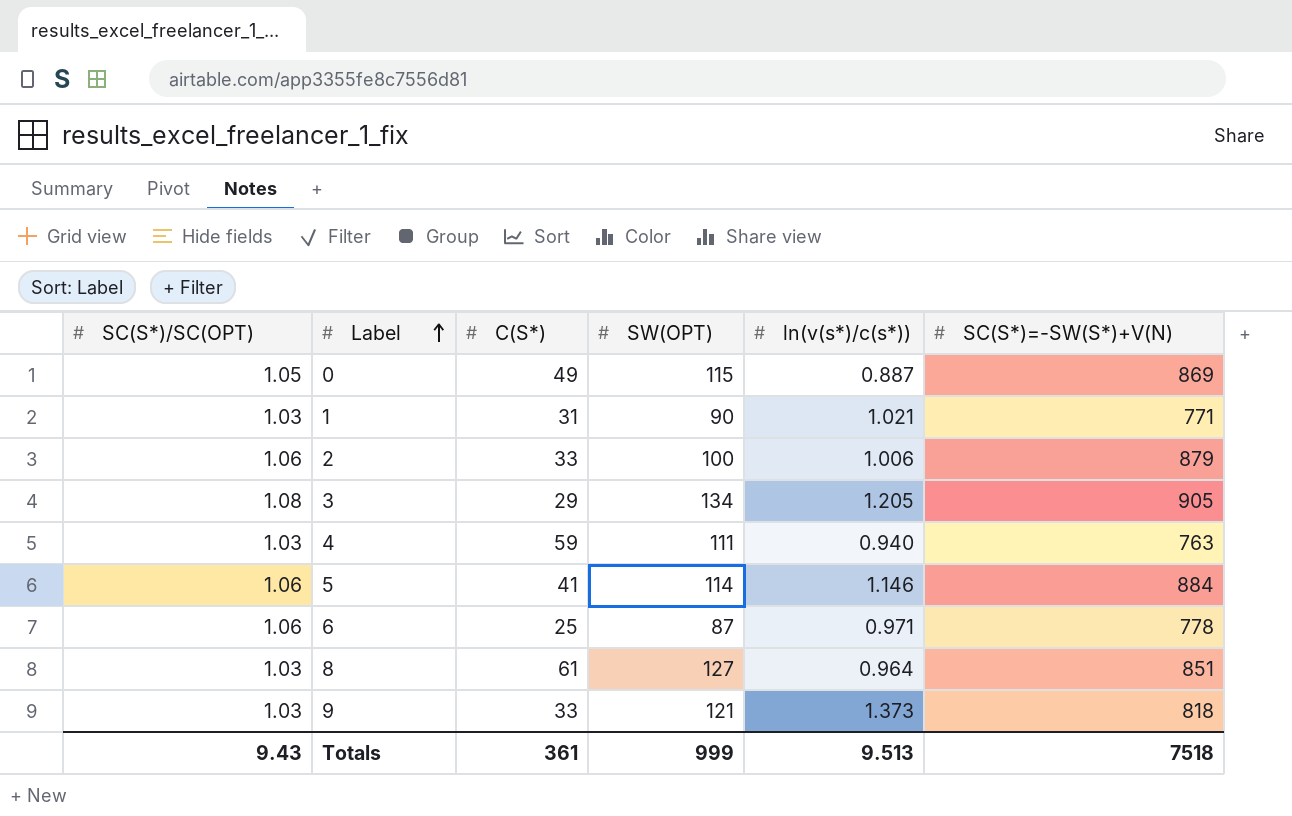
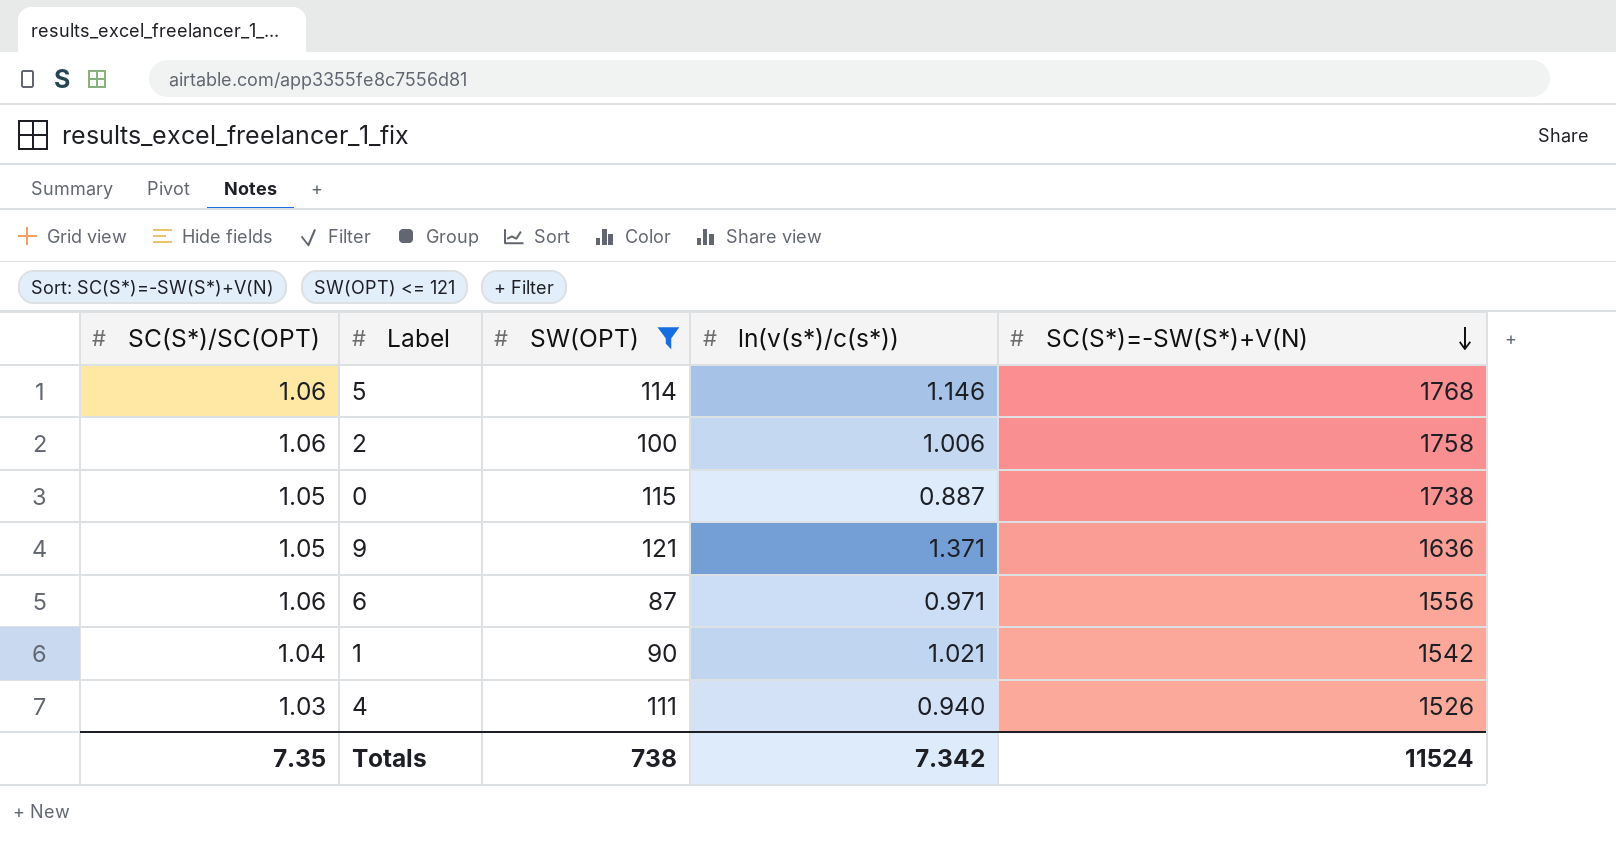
filter: none -> SW(OPT) <= 121
row order: Label ascending -> SC(S*)=-SW(S*)+V(N) descending
column C(S*) | position: 3 -> none
5 | SC(S*)=-SW(S*)+V(N): 884 -> 1768
2 | SC(S*)=-SW(S*)+V(N): 879 -> 1758
0 | SC(S*)=-SW(S*)+V(N): 869 -> 1738
9 | SC(S*)/SC(OPT): 1.03 -> 1.05
9 | ln(v(s*)/c(s*)): 1.373 -> 1.371
9 | SC(S*)=-SW(S*)+V(N): 818 -> 1636
6 | SC(S*)=-SW(S*)+V(N): 778 -> 1556
1 | SC(S*)/SC(OPT): 1.03 -> 1.04
1 | SC(S*)=-SW(S*)+V(N): 771 -> 1542
4 | SC(S*)=-SW(S*)+V(N): 763 -> 1526
Totals | SC(S*)/SC(OPT): 9.43 -> 7.35
Totals | SW(OPT): 999 -> 738
Totals | ln(v(s*)/c(s*)): 9.513 -> 7.342
Totals | SC(S*)=-SW(S*)+V(N): 7518 -> 11524

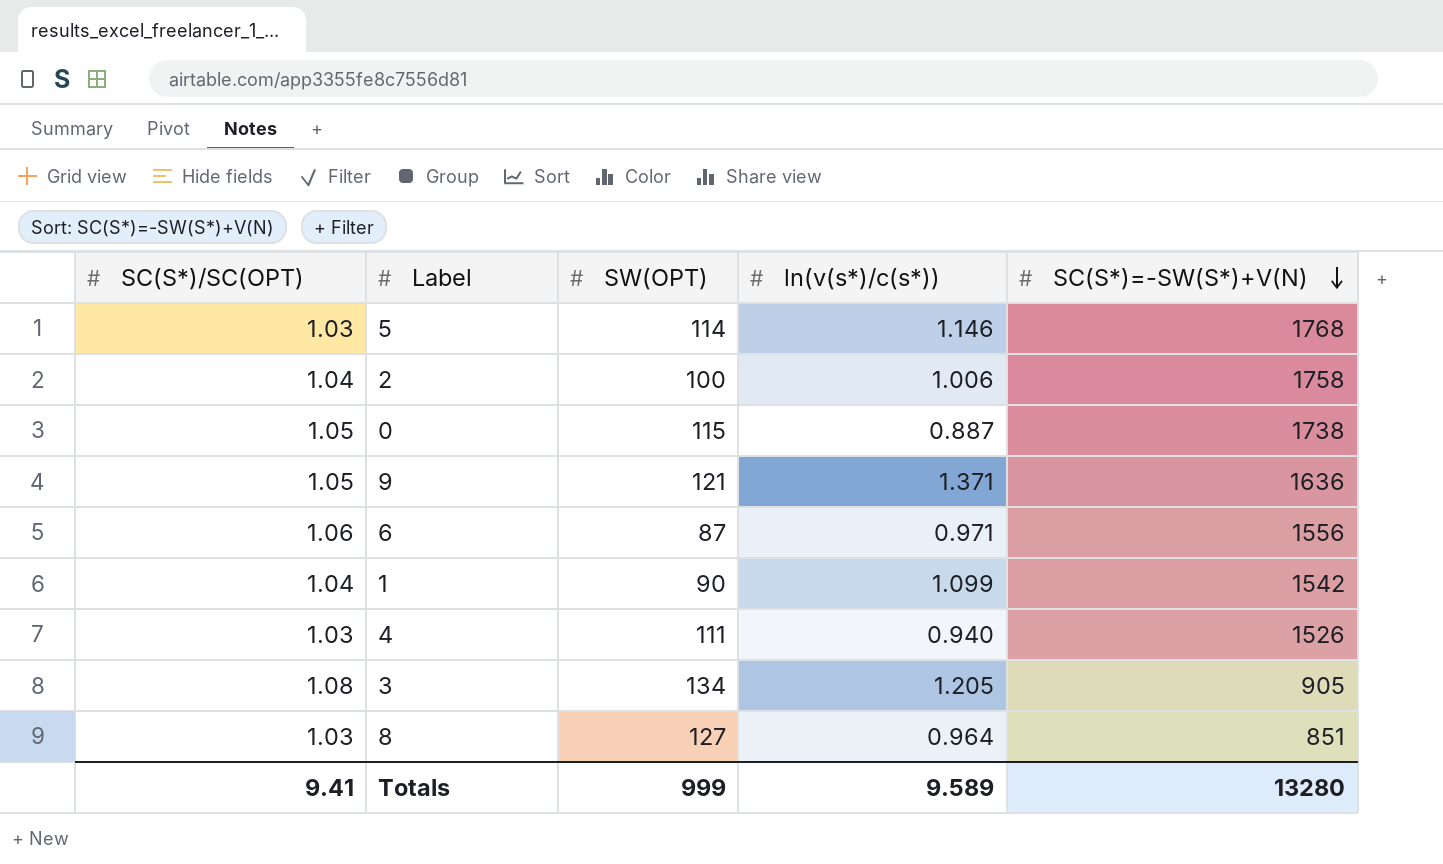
filter: SW(OPT) <= 121 -> none
5 | SC(S*)/SC(OPT): 1.06 -> 1.03
2 | SC(S*)/SC(OPT): 1.06 -> 1.04
1 | ln(v(s*)/c(s*)): 1.021 -> 1.099
Totals | SC(S*)/SC(OPT): 7.35 -> 9.41
Totals | SW(OPT): 738 -> 999
Totals | ln(v(s*)/c(s*)): 7.342 -> 9.589
Totals | SC(S*)=-SW(S*)+V(N): 11524 -> 13280

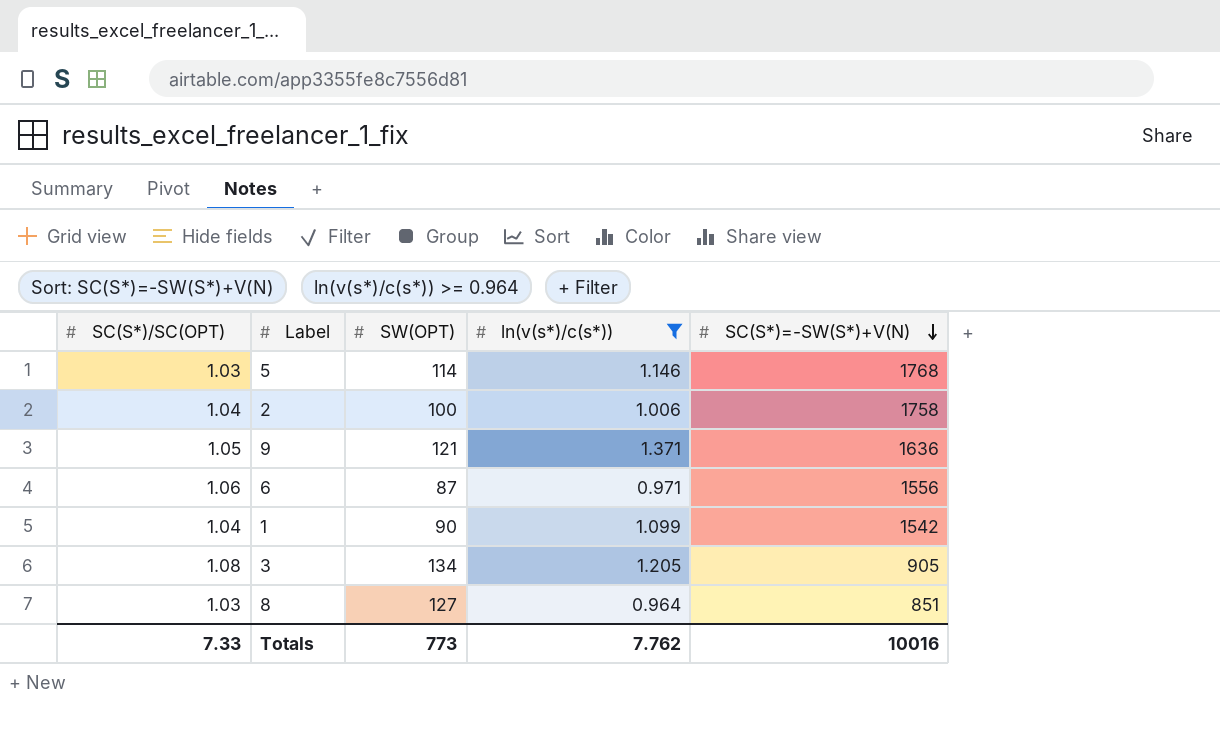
filter: none -> ln(v(s*)/c(s*)) >= 0.964
Totals | SC(S*)/SC(OPT): 9.41 -> 7.33
Totals | SW(OPT): 999 -> 773
Totals | ln(v(s*)/c(s*)): 9.589 -> 7.762
Totals | SC(S*)=-SW(S*)+V(N): 13280 -> 10016

